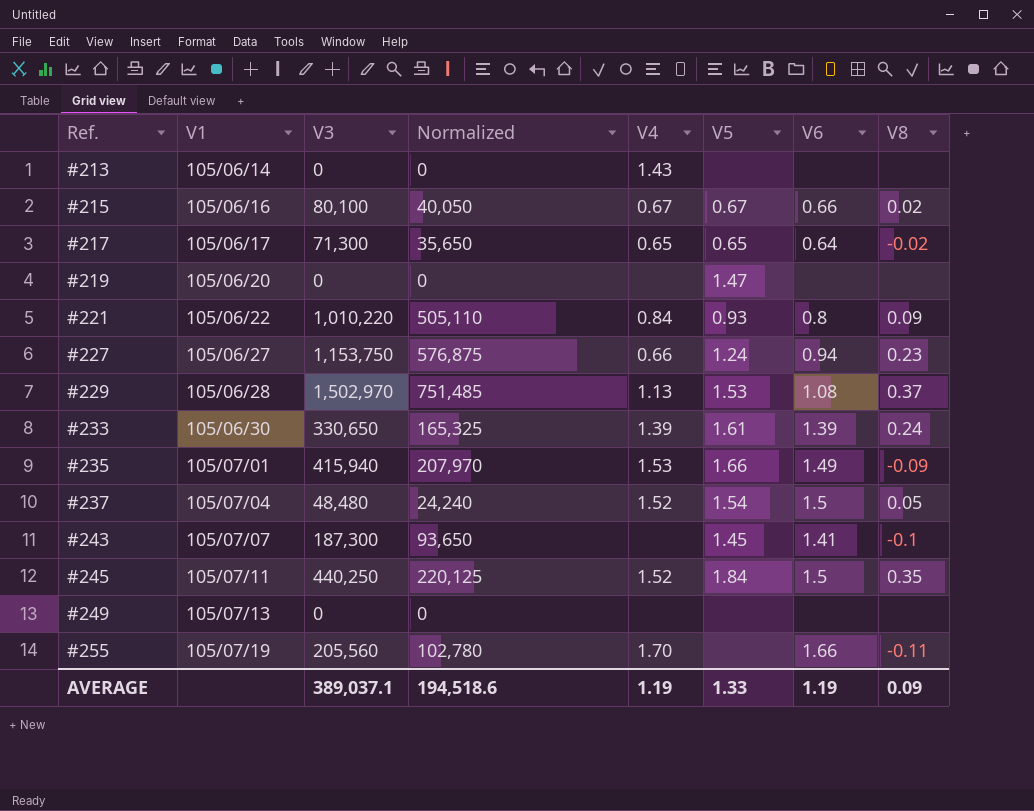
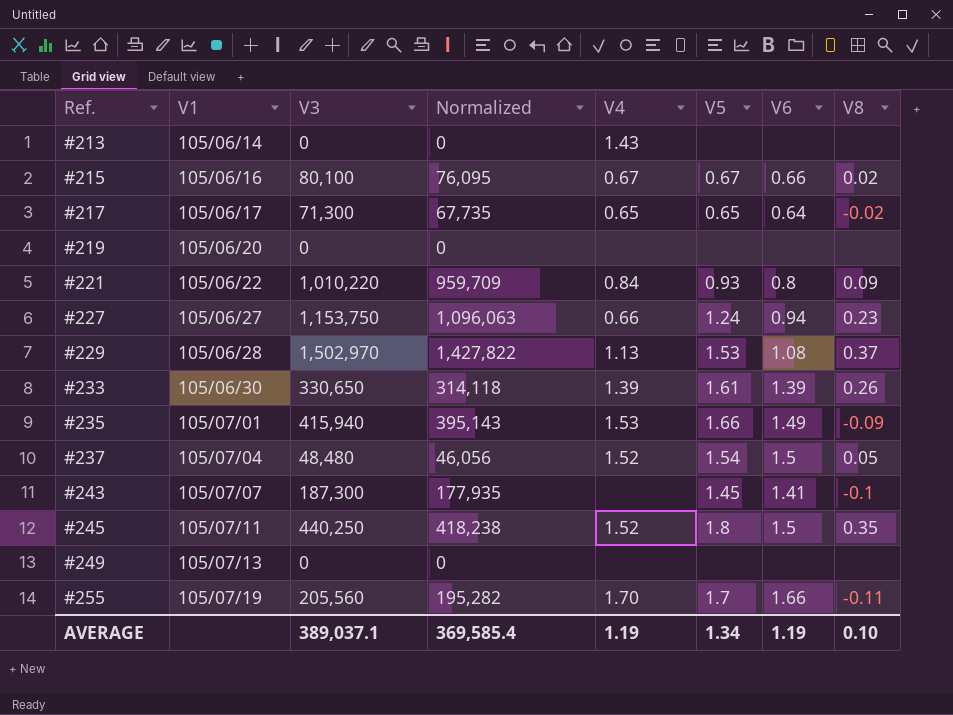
column Normalized | formula: [V3] * 0.5 -> [V3] * 0.95
#219 | V5: 1.47 -> none
#233 | V8: 0.24 -> 0.26
#245 | V5: 1.84 -> 1.8
#255 | V5: none -> 1.7
AVERAGE | Normalized: 194,518.6 -> 369,585.4
AVERAGE | V5: 1.33 -> 1.34
AVERAGE | V8: 0.09 -> 0.10

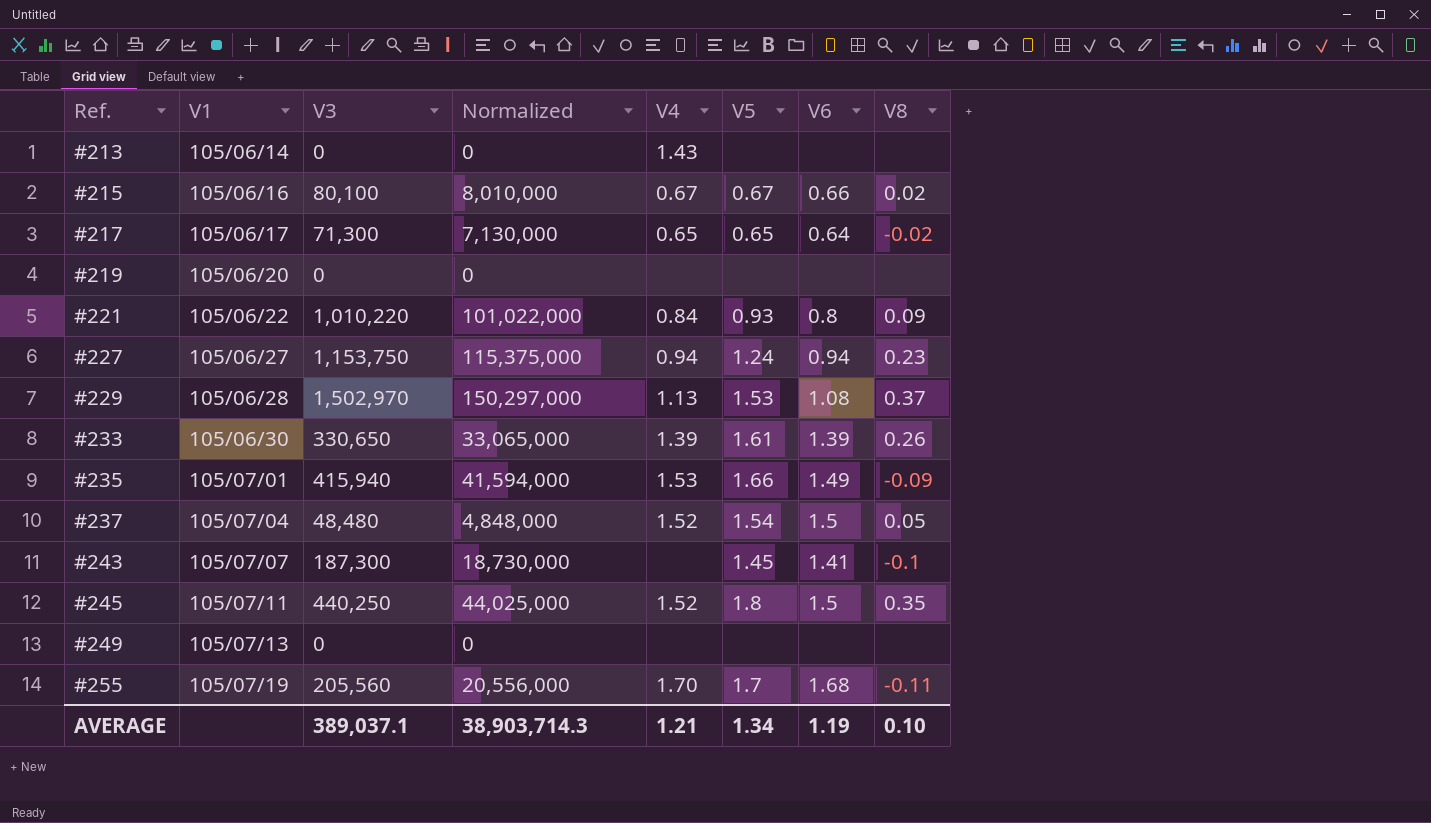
column Normalized | formula: [V3] * 0.95 -> [V3] * 100
#227 | V4: 0.66 -> 0.94
#255 | V6: 1.66 -> 1.68
AVERAGE | Normalized: 369,585.4 -> 38,903,714.3
AVERAGE | V4: 1.19 -> 1.21

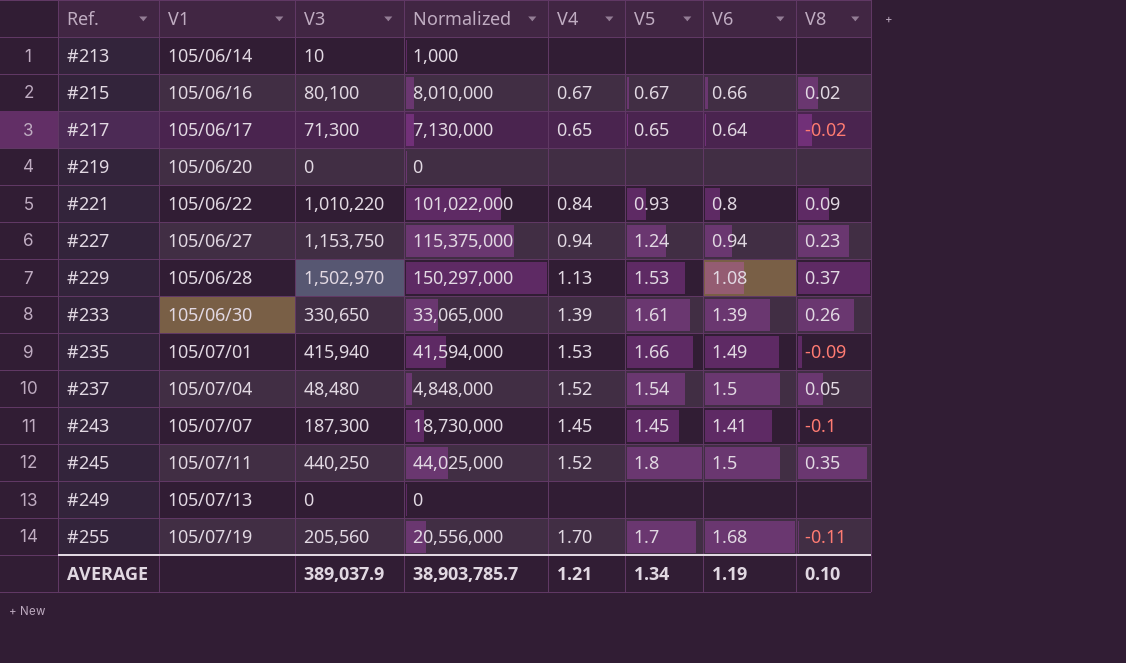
#213 | V3: 0 -> 10
#213 | Normalized: 0 -> 1,000
#213 | V4: 1.43 -> none
#243 | V4: none -> 1.45
AVERAGE | V3: 389,037.1 -> 389,037.9
AVERAGE | Normalized: 38,903,714.3 -> 38,903,785.7

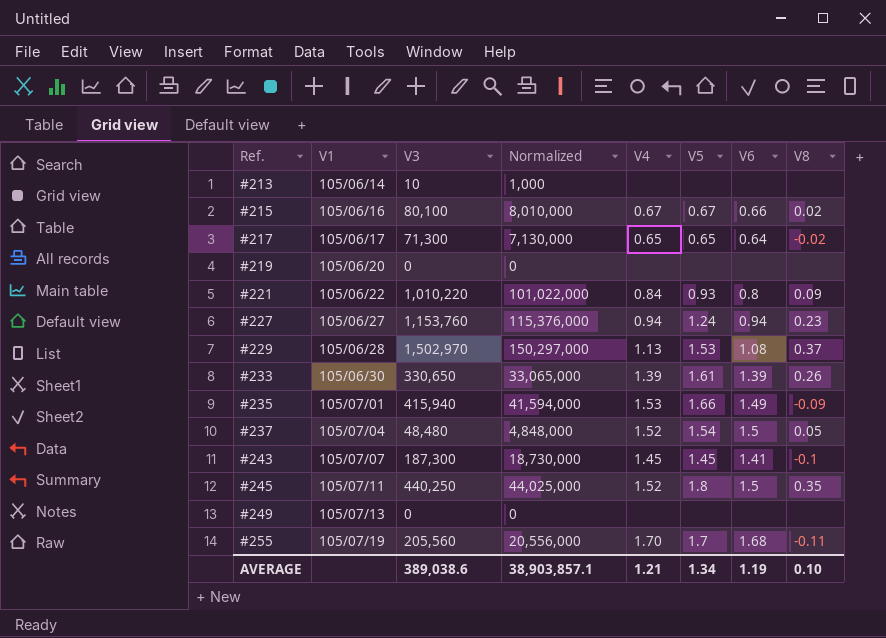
#227 | V3: 1,153,750 -> 1,153,760
#227 | Normalized: 115,375,000 -> 115,376,000
AVERAGE | V3: 389,037.9 -> 389,038.6
AVERAGE | Normalized: 38,903,785.7 -> 38,903,857.1

